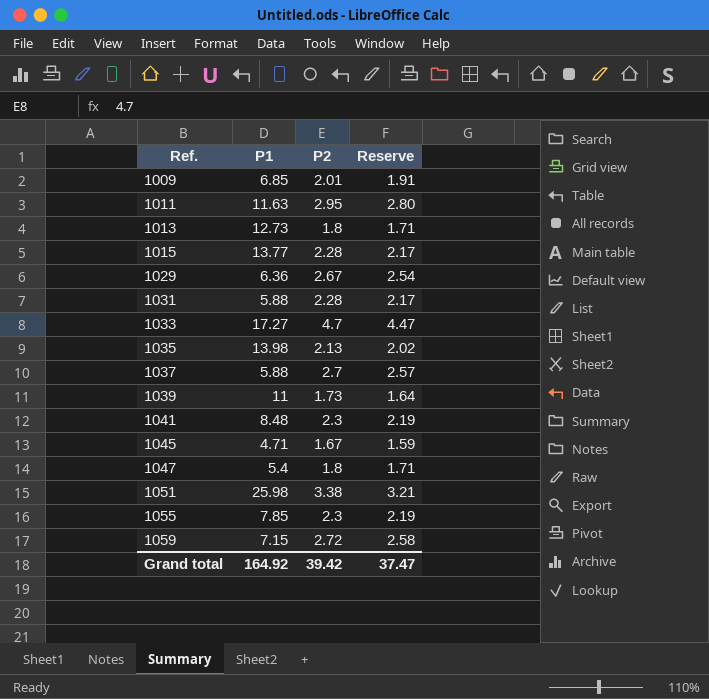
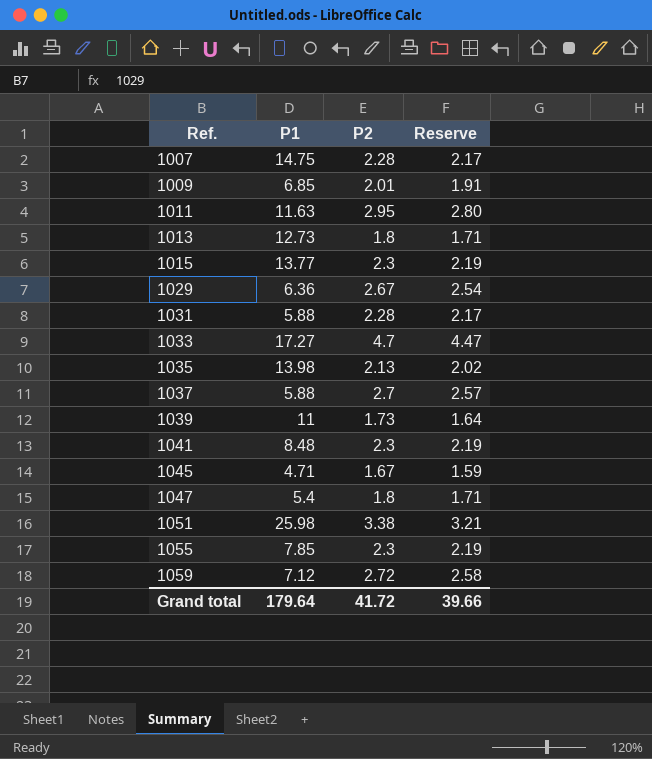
row 1007: none -> 14.75 | 2.28 | 2.17
1015 | P2: 2.28 -> 2.3
1015 | Reserve: 2.17 -> 2.19
1059 | P1: 7.15 -> 7.12
Grand total | P1: 164.92 -> 179.64
Grand total | P2: 39.42 -> 41.72
Grand total | Reserve: 37.47 -> 39.66

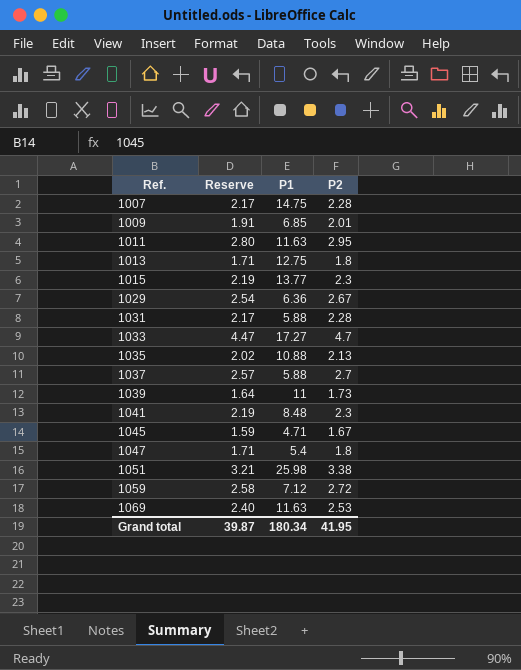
column Reserve | position: 4 -> 2
row 1055: 7.85 | 2.3 | 2.19 -> none
1013 | P1: 12.73 -> 12.75
1035 | P1: 13.98 -> 10.88
row 1069: none -> 2.40 | 11.63 | 2.53
Grand total | Reserve: 39.66 -> 39.87
Grand total | P1: 179.64 -> 180.34
Grand total | P2: 41.72 -> 41.95

